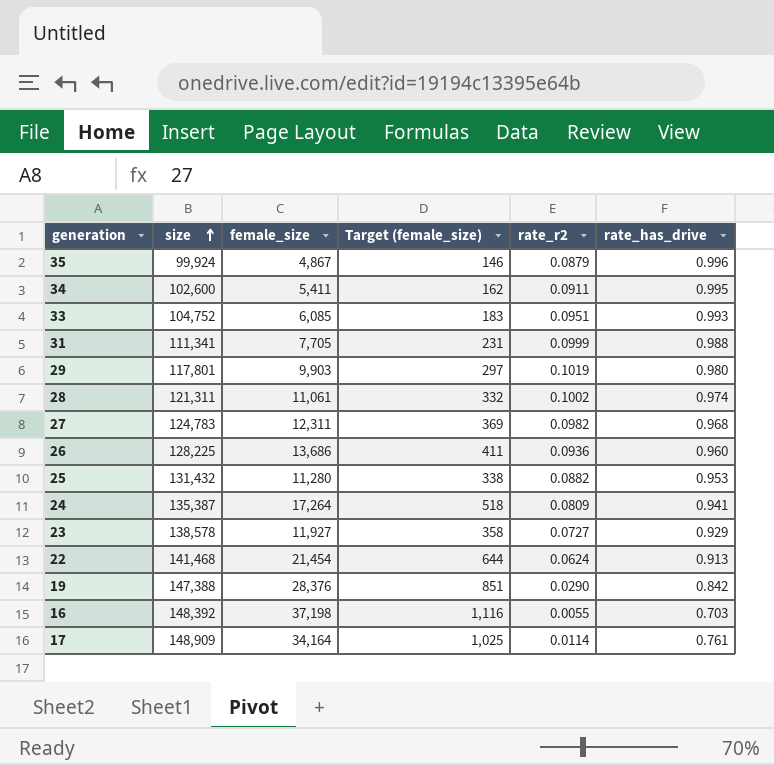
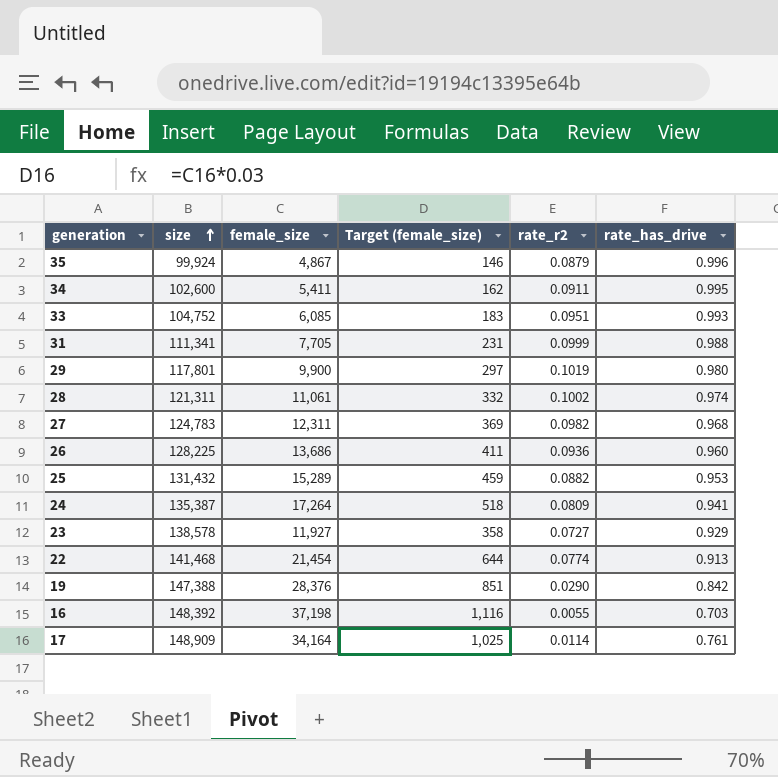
29 | female_size: 9,903 -> 9,900
25 | female_size: 11,280 -> 15,289
25 | Target (female_size): 338 -> 459
22 | rate_r2: 0.0624 -> 0.0774

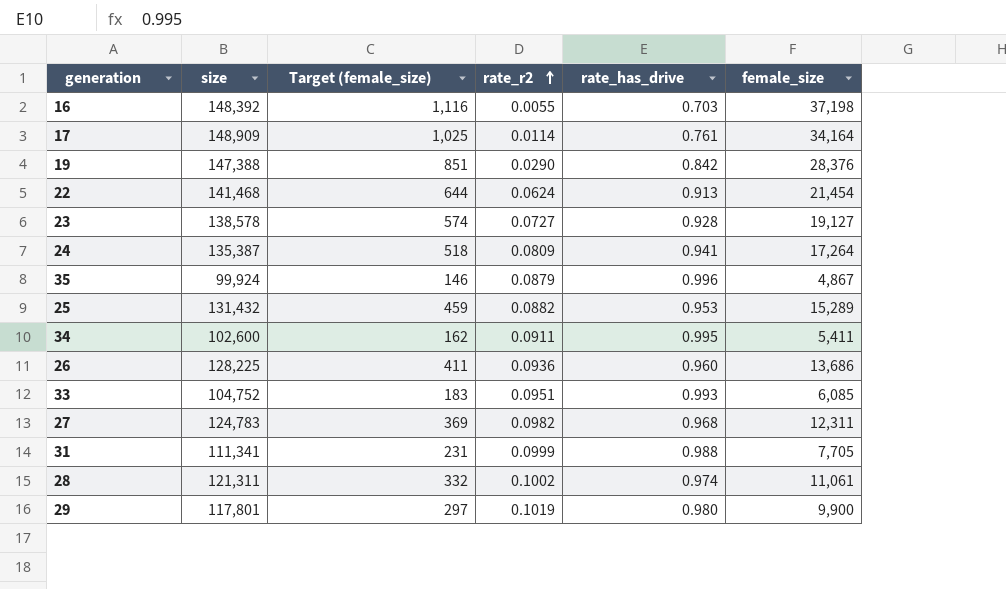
row order: size ascending -> rate_r2 ascending
column female_size | position: 3 -> 6
22 | rate_r2: 0.0774 -> 0.0624
23 | Target (female_size): 358 -> 574
23 | rate_has_drive: 0.929 -> 0.928
23 | female_size: 11,927 -> 19,127

